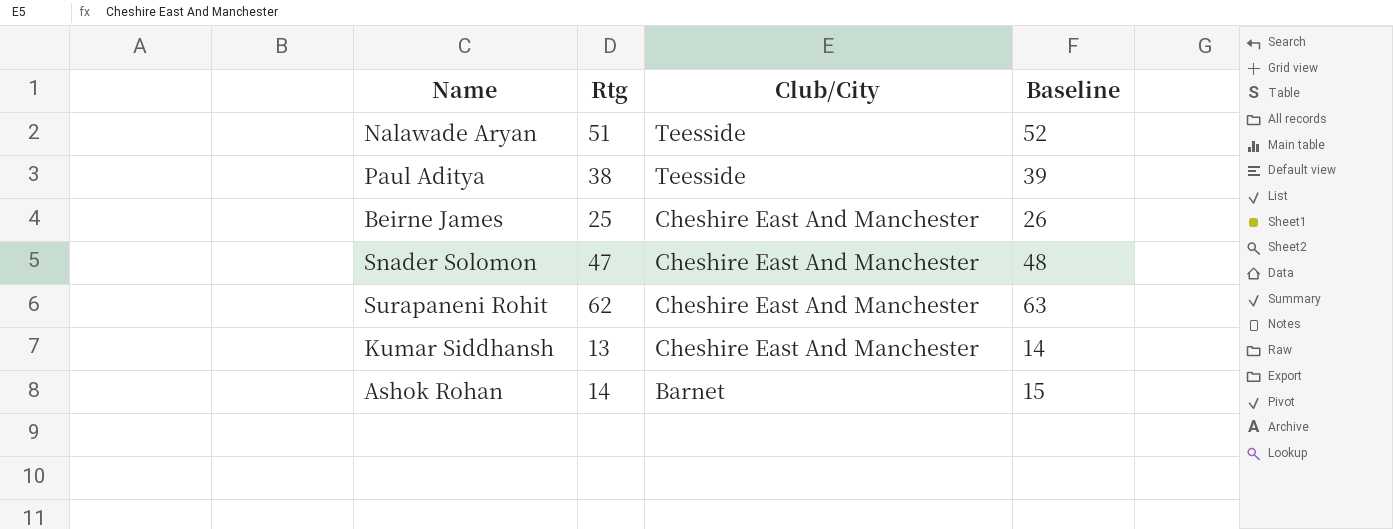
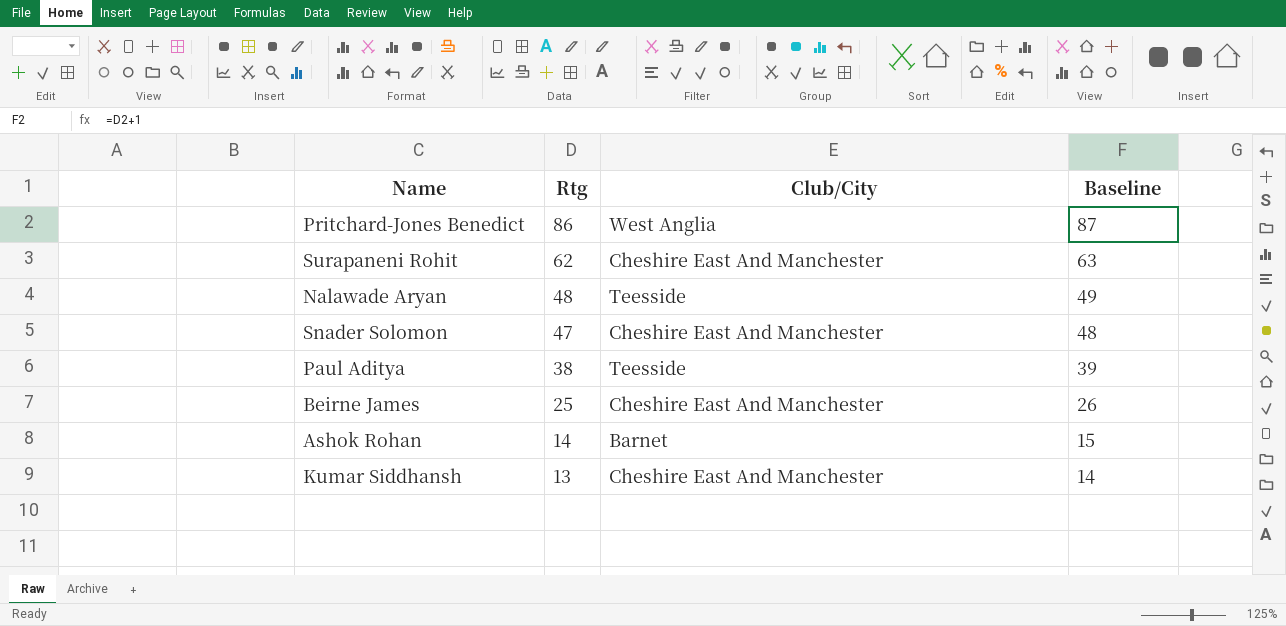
row order: Club/City descending -> Rtg descending
row Pritchard-Jones Benedict: none -> 86 | West Anglia | 87
Nalawade Aryan | Rtg: 51 -> 48
Nalawade Aryan | Baseline: 52 -> 49

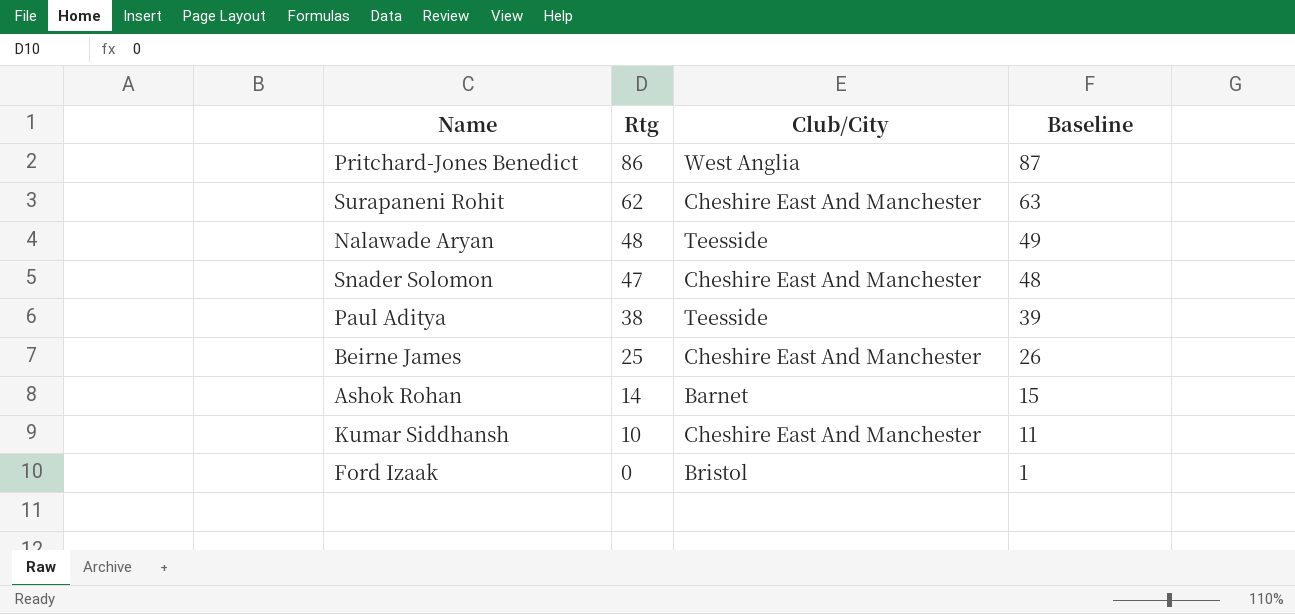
Kumar Siddhansh | Rtg: 13 -> 10
Kumar Siddhansh | Baseline: 14 -> 11
row Ford Izaak: none -> 0 | Bristol | 1

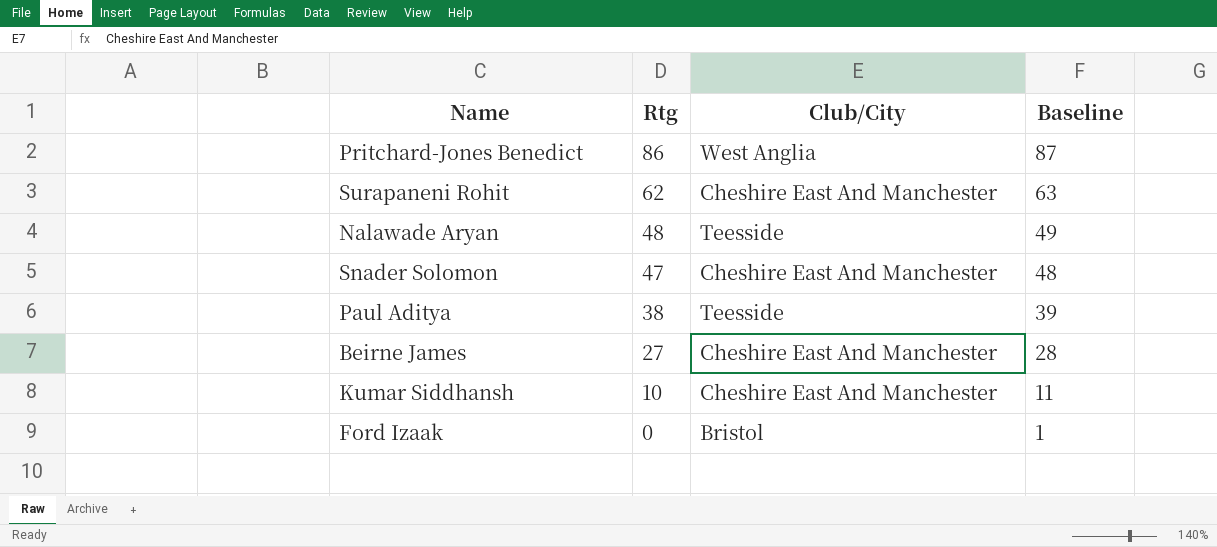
row Ashok Rohan: 14 | Barnet | 15 -> none
Beirne James | Rtg: 25 -> 27
Beirne James | Baseline: 26 -> 28

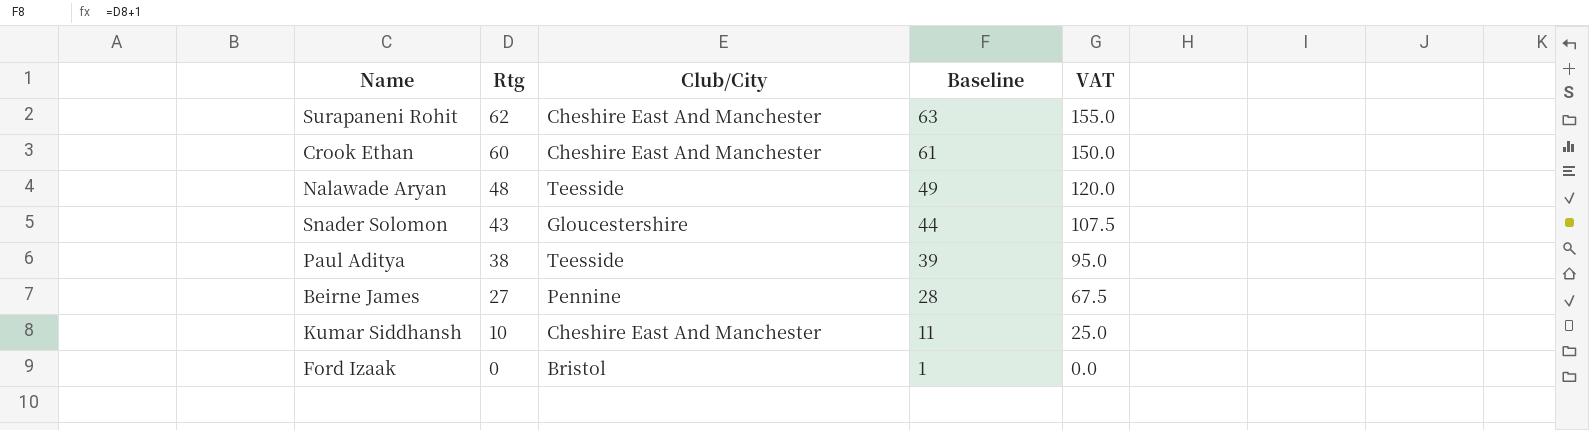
column VAT | formula: none -> [Rtg] * 2.5
row Pritchard-Jones Benedict: 86 | West Anglia | 87 -> none
row Crook Ethan: none -> 60 | Cheshire East And Manchester | 61 | 150.0
Snader Solomon | Rtg: 47 -> 43
Snader Solomon | Club/City: Cheshire East And Manchester -> Gloucestershire
Snader Solomon | Baseline: 48 -> 44
Beirne James | Club/City: Cheshire East And Manchester -> Pennine

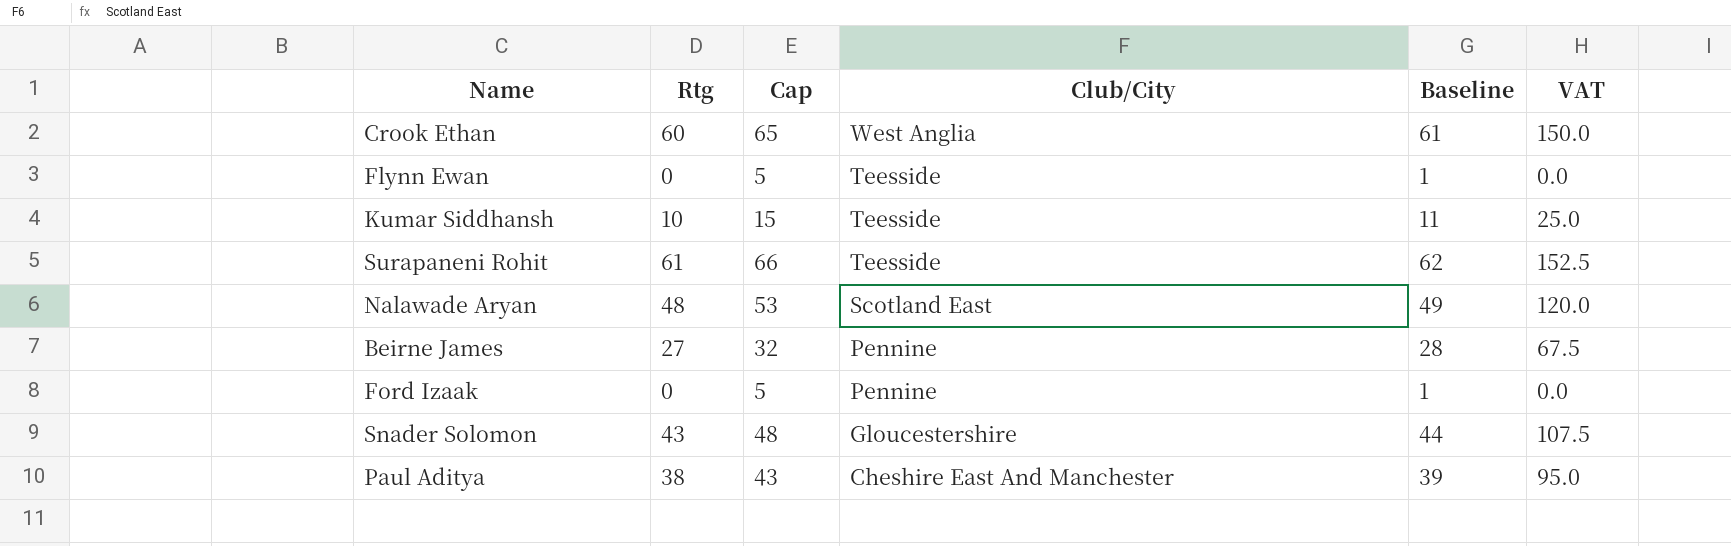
row order: Rtg descending -> Club/City descending
column Cap | formula: none -> [Rtg] + 5
Crook Ethan | Club/City: Cheshire East And Manchester -> West Anglia
row Flynn Ewan: none -> 0 | 5 | Teesside | 1 | 0.0
Kumar Siddhansh | Club/City: Cheshire East And Manchester -> Teesside
Surapaneni Rohit | Rtg: 62 -> 61
Surapaneni Rohit | Club/City: Cheshire East And Manchester -> Teesside
Surapaneni Rohit | Baseline: 63 -> 62
Surapaneni Rohit | VAT: 155.0 -> 152.5
Nalawade Aryan | Club/City: Teesside -> Scotland East
Ford Izaak | Club/City: Bristol -> Pennine
Paul Aditya | Club/City: Teesside -> Cheshire East And Manchester

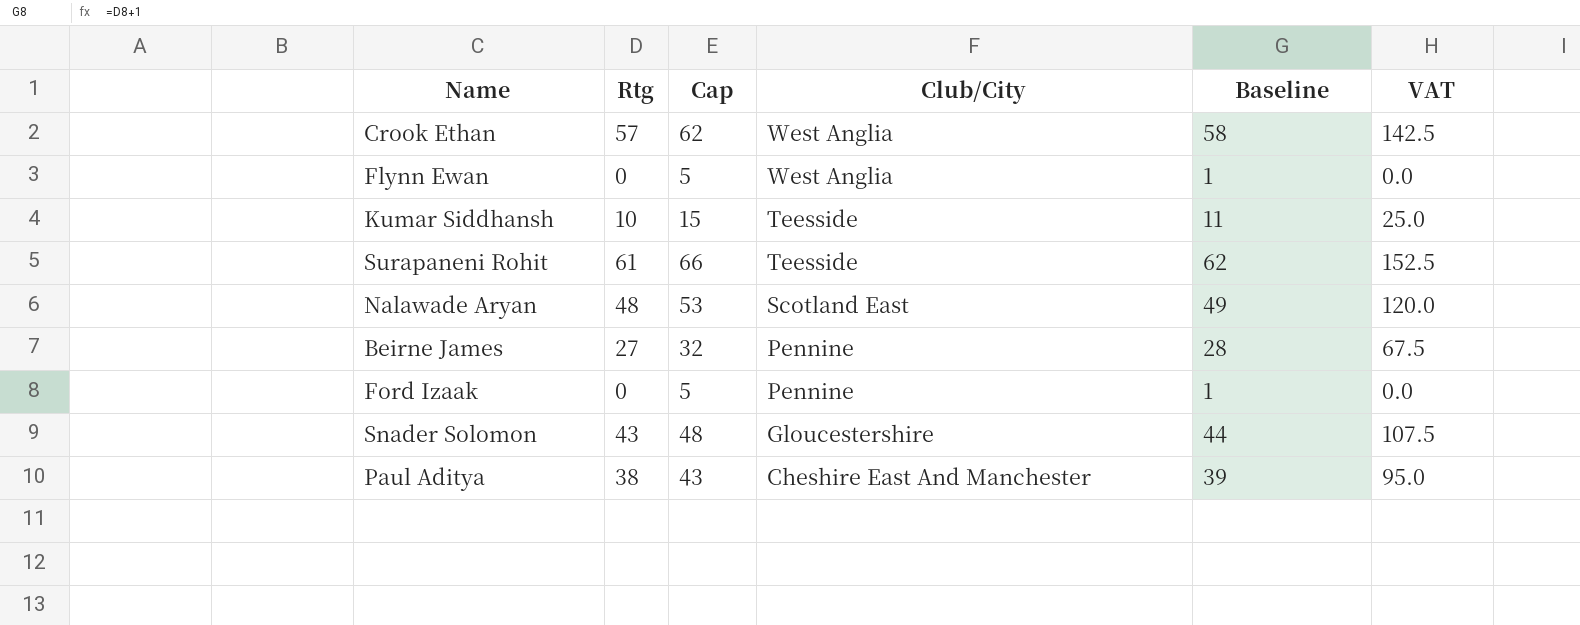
Crook Ethan | Rtg: 60 -> 57
Crook Ethan | Cap: 65 -> 62
Crook Ethan | Baseline: 61 -> 58
Crook Ethan | VAT: 150.0 -> 142.5
Flynn Ewan | Club/City: Teesside -> West Anglia

